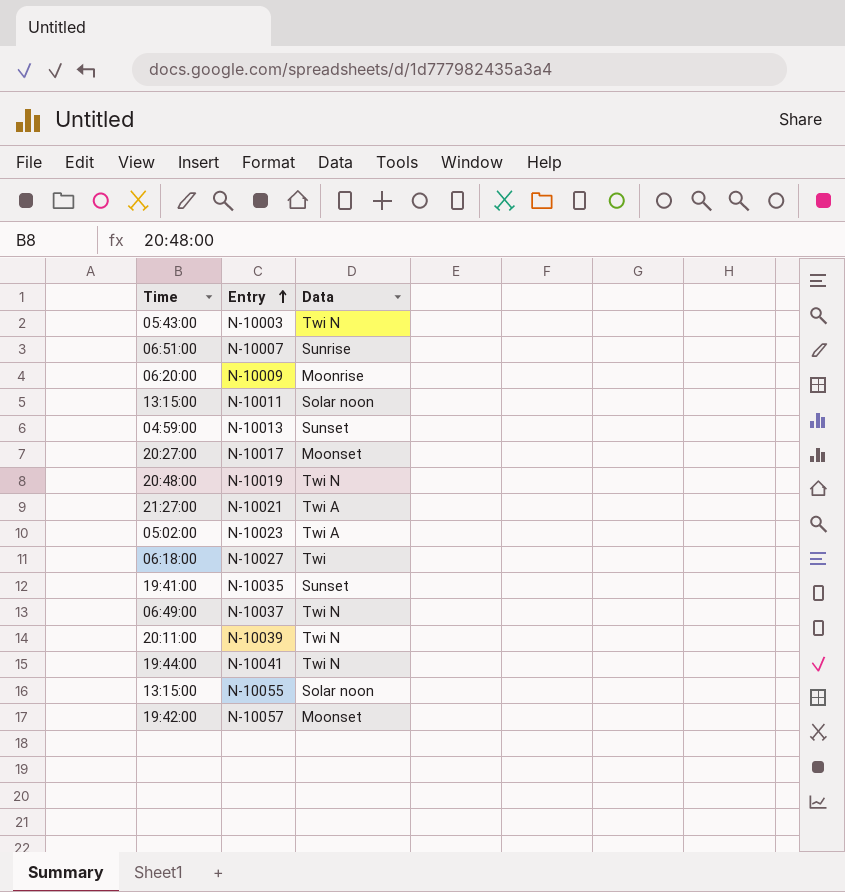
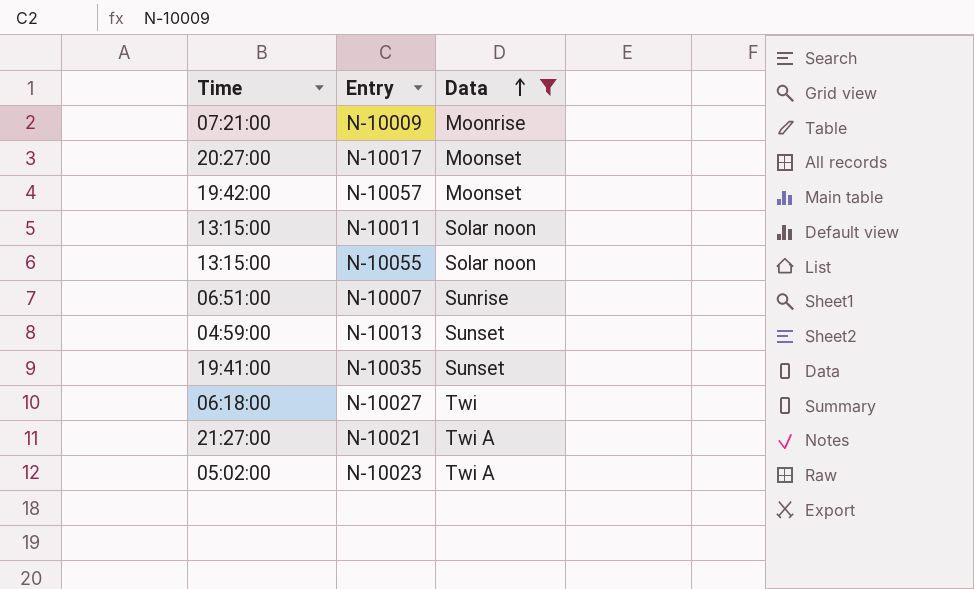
filter: none -> Data != Twi N
row order: Entry ascending -> Data ascending
N-10009 | Time: 06:20:00 -> 07:21:00

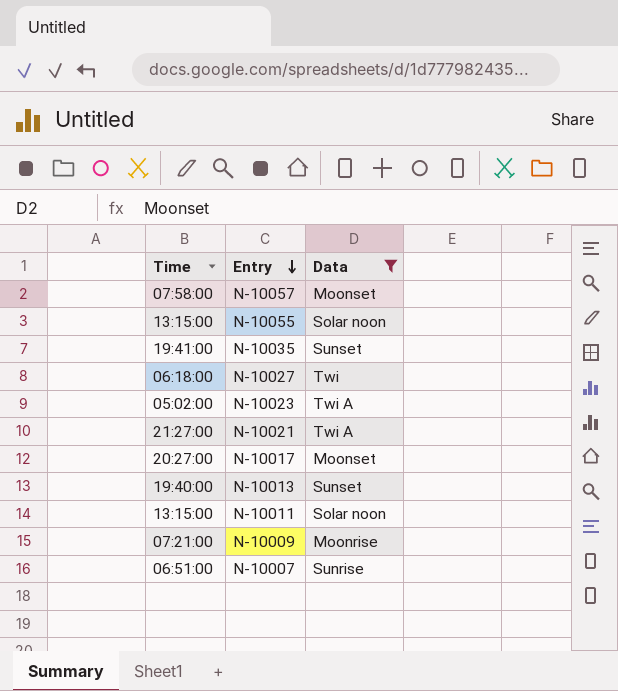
row order: Data ascending -> Entry descending
N-10057 | Time: 19:42:00 -> 07:58:00
N-10013 | Time: 04:59:00 -> 19:40:00

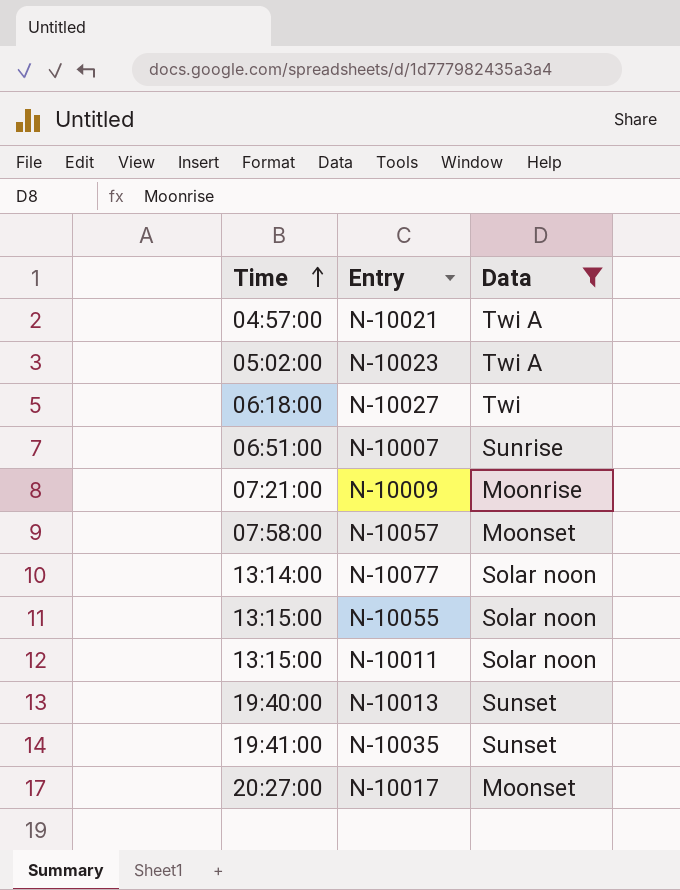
row order: Entry descending -> Time ascending
N-10021 | Time: 21:27:00 -> 04:57:00
row N-10077: none -> 13:14:00 | Solar noon

